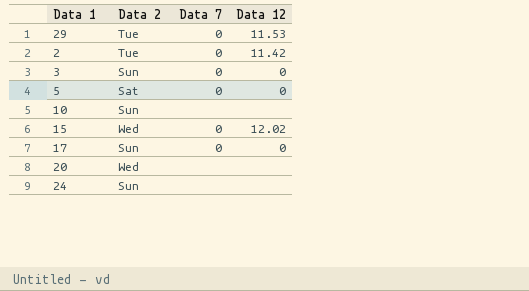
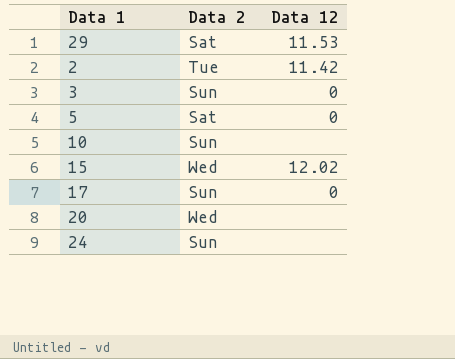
column Data 7 | position: 3 -> none
29 | Data 2: Tue -> Sat

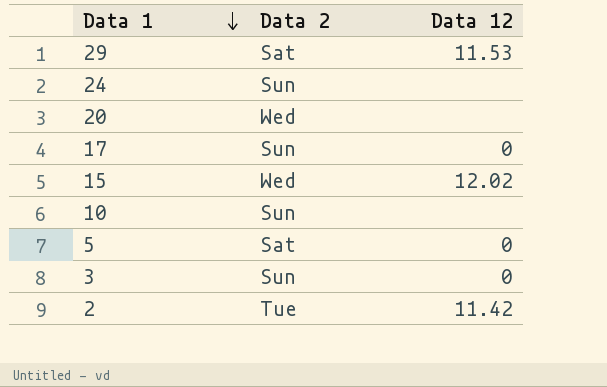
row order: none -> Data 1 descending

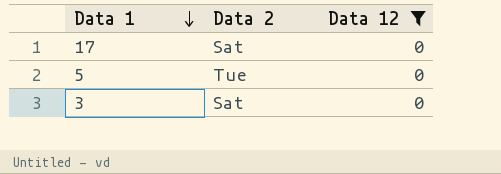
filter: none -> Data 12 = 0
17 | Data 2: Sun -> Sat
5 | Data 2: Sat -> Tue
3 | Data 2: Sun -> Sat

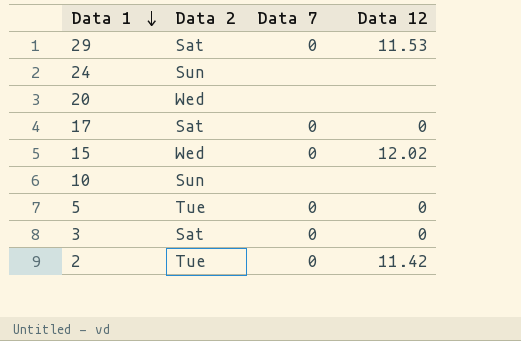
filter: Data 12 = 0 -> none
column Data 7 | position: none -> 3

